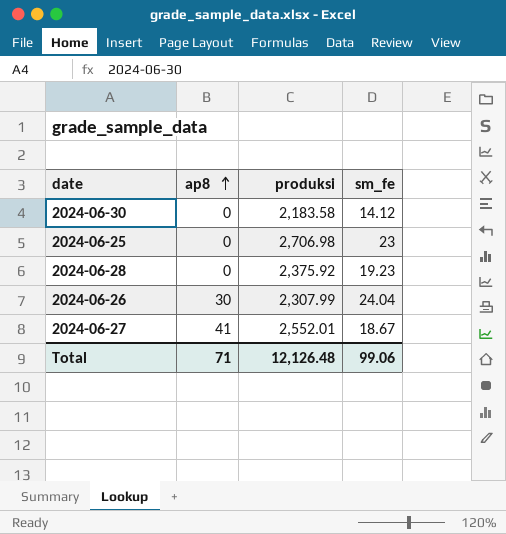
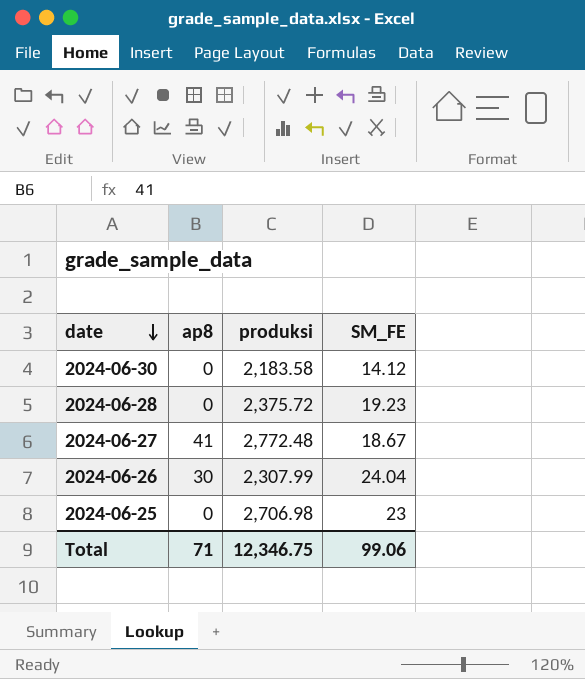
row order: ap8 ascending -> date descending
column name: sm_fe -> SM_FE
2024-06-28 | produksi: 2,375.92 -> 2,375.72
2024-06-27 | produksi: 2,552.01 -> 2,772.48
Total | produksi: 12,126.48 -> 12,346.75

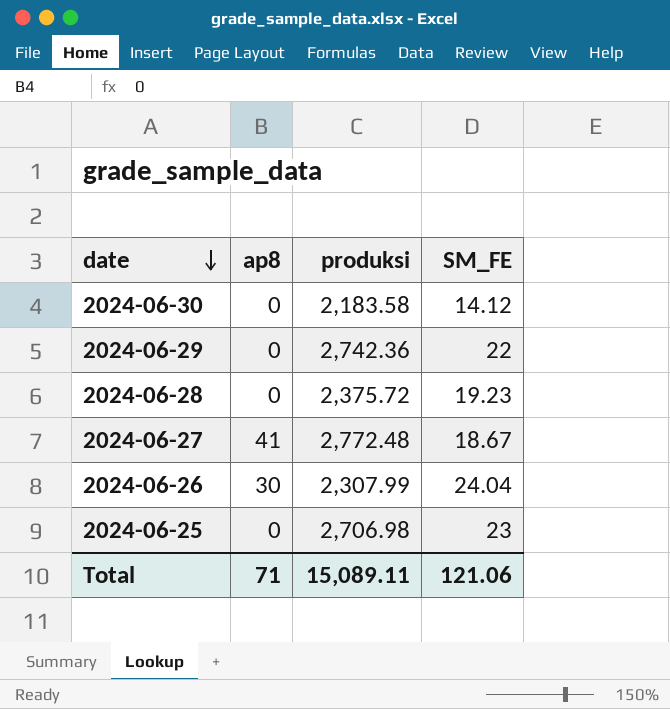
row 2024-06-29: none -> 0 | 2,742.36 | 22
Total | produksi: 12,346.75 -> 15,089.11
Total | SM_FE: 99.06 -> 121.06

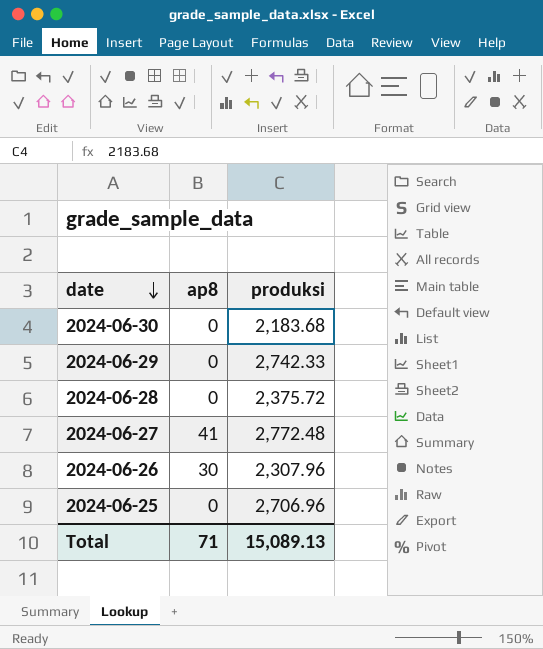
column SM_FE | position: 4 -> none
2024-06-30 | produksi: 2,183.58 -> 2,183.68
2024-06-29 | produksi: 2,742.36 -> 2,742.33
2024-06-26 | produksi: 2,307.99 -> 2,307.96
2024-06-25 | produksi: 2,706.98 -> 2,706.96
Total | produksi: 15,089.11 -> 15,089.13

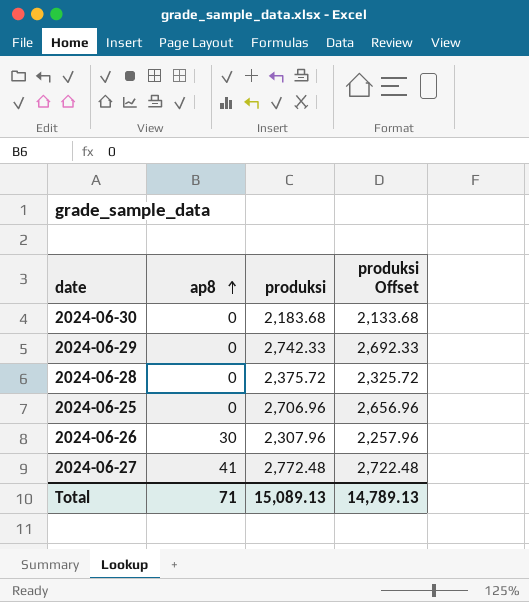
row order: date descending -> ap8 ascending
column produksi Offset | formula: none -> [produksi] - 50

